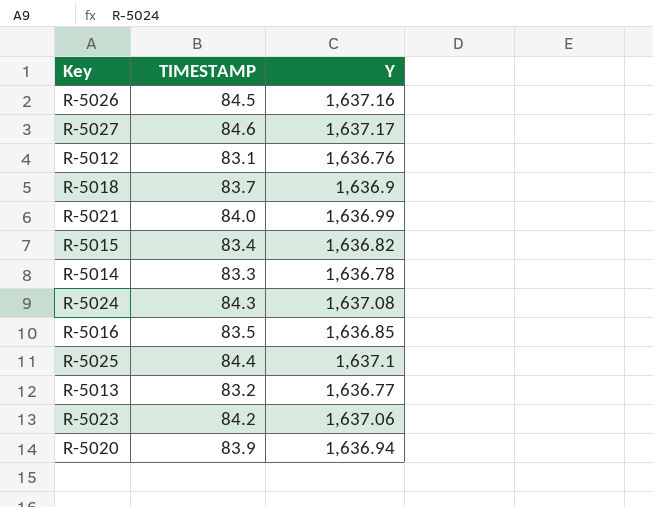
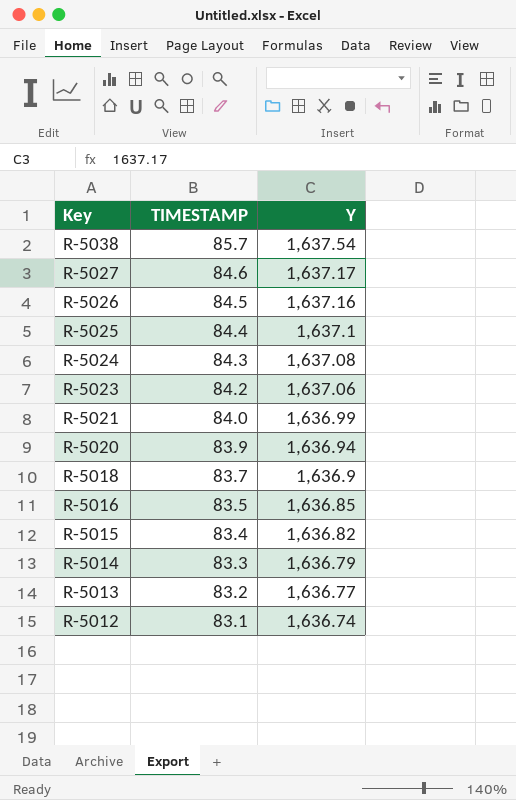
row order: none -> Key descending
row R-5038: none -> 85.7 | 1,637.54
R-5014 | Y: 1,636.78 -> 1,636.79
R-5012 | Y: 1,636.76 -> 1,636.74

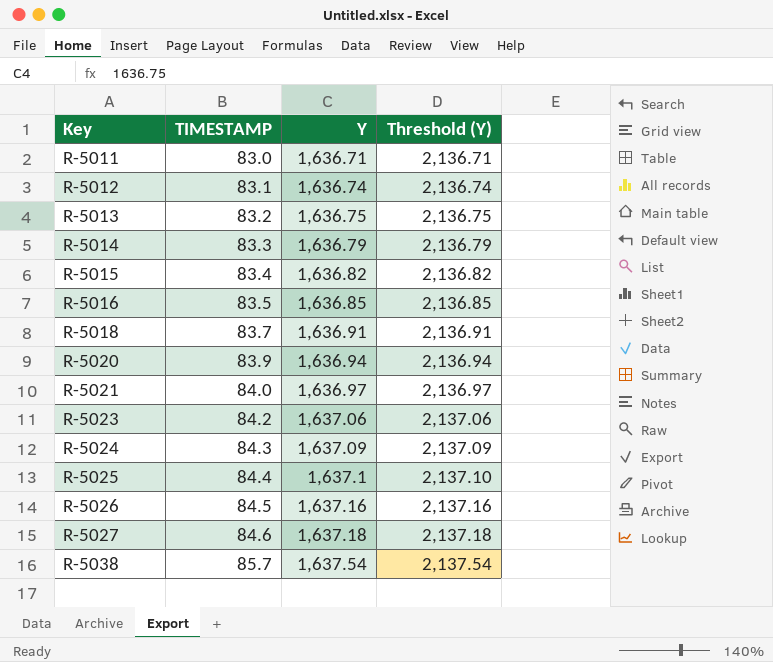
row order: Key descending -> Key ascending
column Threshold (Y) | formula: none -> [Y] + 500
row R-5011: none -> 83.0 | 1,636.71 | 2,136.71
R-5013 | Y: 1,636.77 -> 1,636.75
R-5018 | Y: 1,636.9 -> 1,636.91
R-5021 | Y: 1,636.99 -> 1,636.97
R-5024 | Y: 1,637.08 -> 1,637.09
R-5027 | Y: 1,637.17 -> 1,637.18

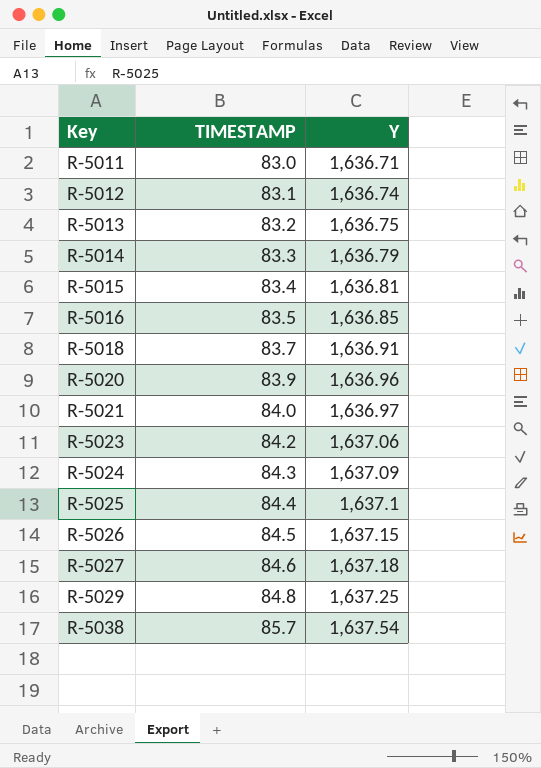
column Threshold (Y) | formula: [Y] + 500 -> none
R-5015 | Y: 1,636.82 -> 1,636.81
R-5020 | Y: 1,636.94 -> 1,636.96
R-5026 | Y: 1,637.16 -> 1,637.15
row R-5029: none -> 84.8 | 1,637.25

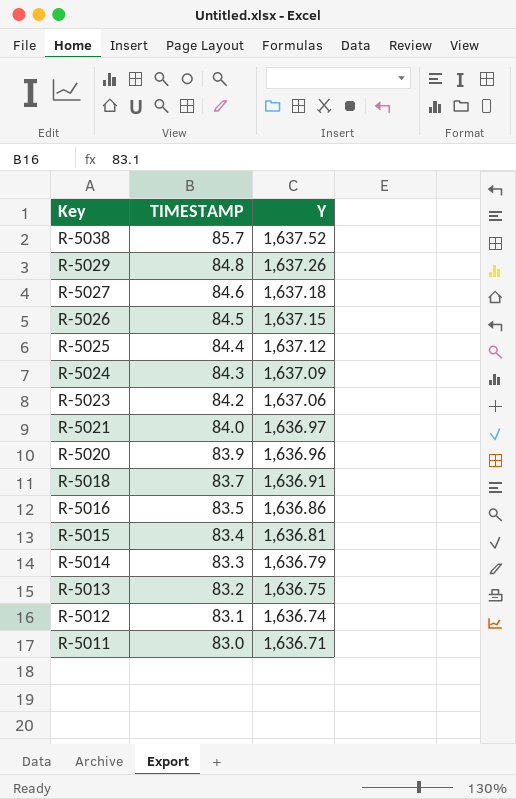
row order: Key ascending -> Key descending
R-5038 | Y: 1,637.54 -> 1,637.52
R-5029 | Y: 1,637.25 -> 1,637.26
R-5025 | Y: 1,637.1 -> 1,637.12
R-5016 | Y: 1,636.85 -> 1,636.86

